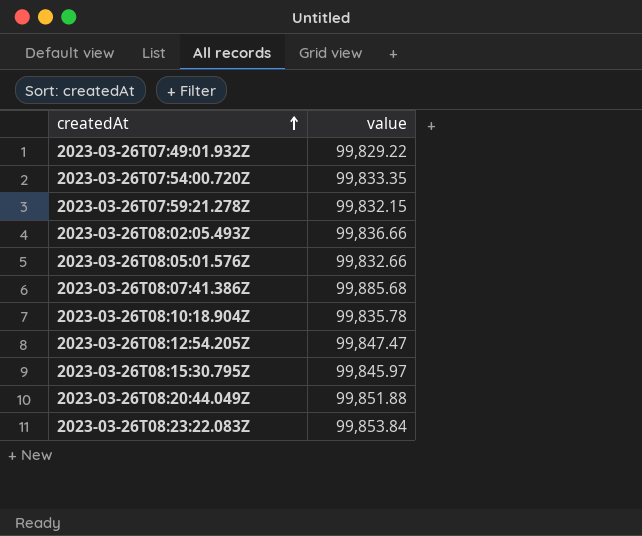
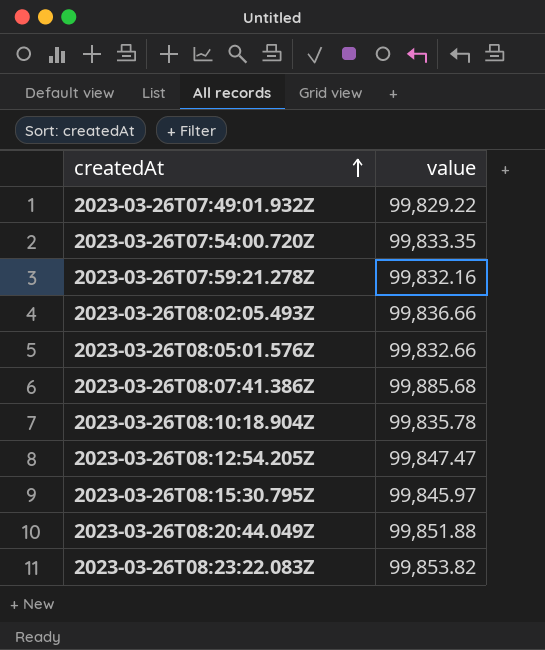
2023-03-26T07:59:21.278Z | value: 99,832.15 -> 99,832.16
2023-03-26T08:23:22.083Z | value: 99,853.84 -> 99,853.82

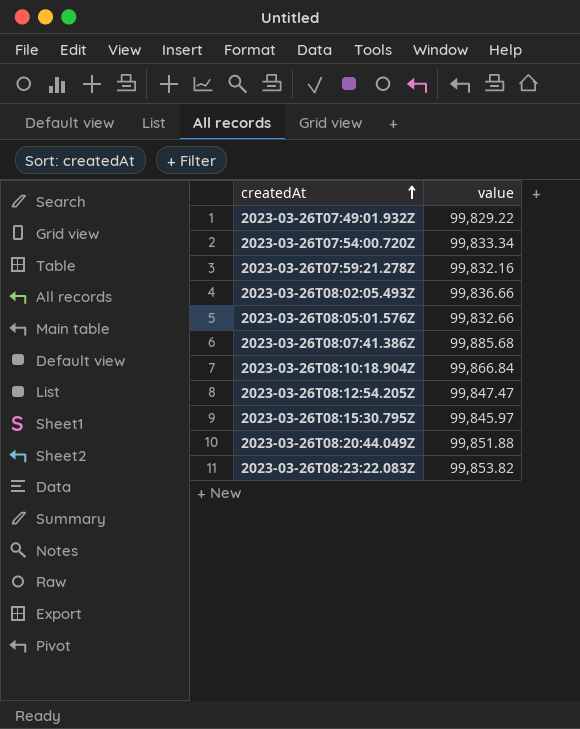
2023-03-26T07:54:00.720Z | value: 99,833.35 -> 99,833.34
2023-03-26T08:10:18.904Z | value: 99,835.78 -> 99,866.84

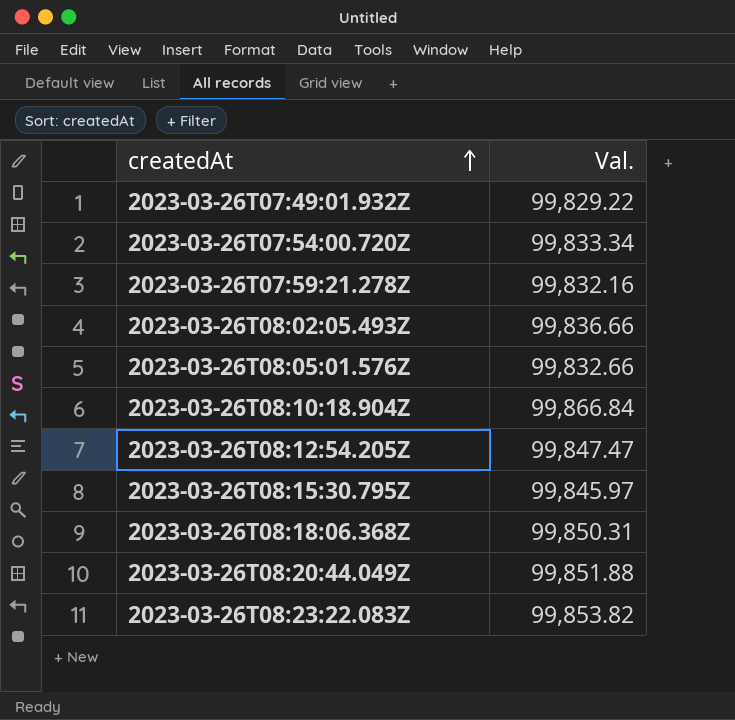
column name: value -> Val.
row 2023-03-26T08:07:41.386Z: 99,885.68 -> none
row 2023-03-26T08:18:06.368Z: none -> 99,850.31

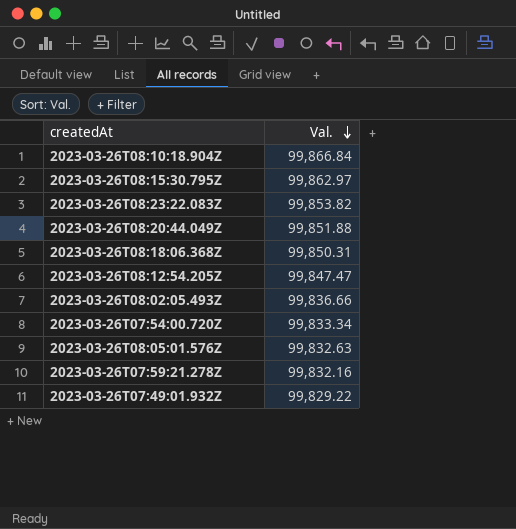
row order: createdAt ascending -> Val. descending
2023-03-26T08:15:30.795Z | Val.: 99,845.97 -> 99,862.97
2023-03-26T08:05:01.576Z | Val.: 99,832.66 -> 99,832.63

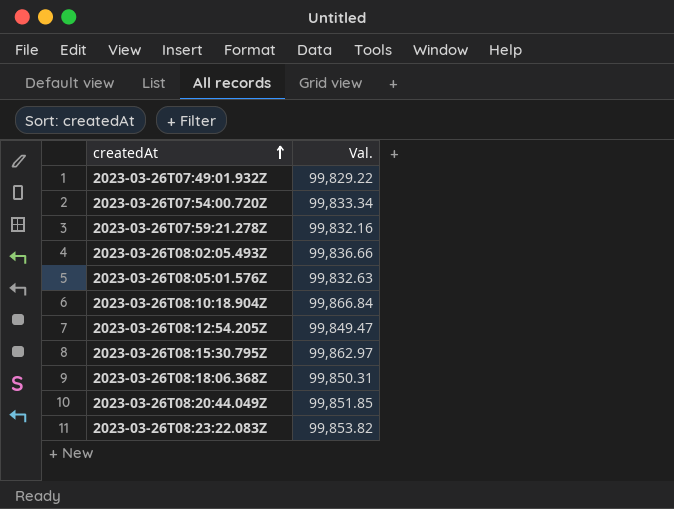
row order: Val. descending -> createdAt ascending
2023-03-26T08:12:54.205Z | Val.: 99,847.47 -> 99,849.47
2023-03-26T08:20:44.049Z | Val.: 99,851.88 -> 99,851.85

